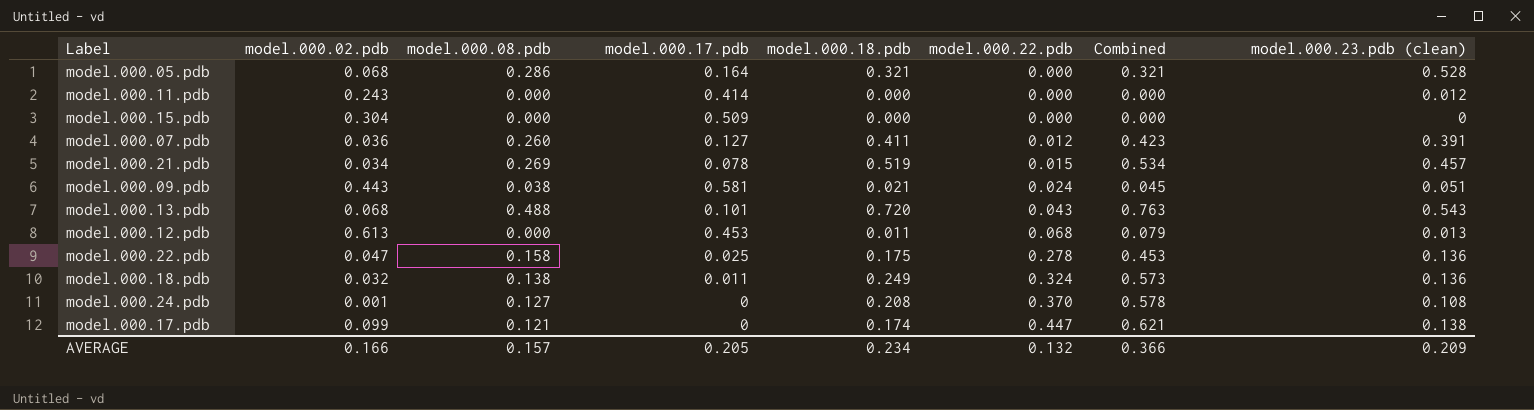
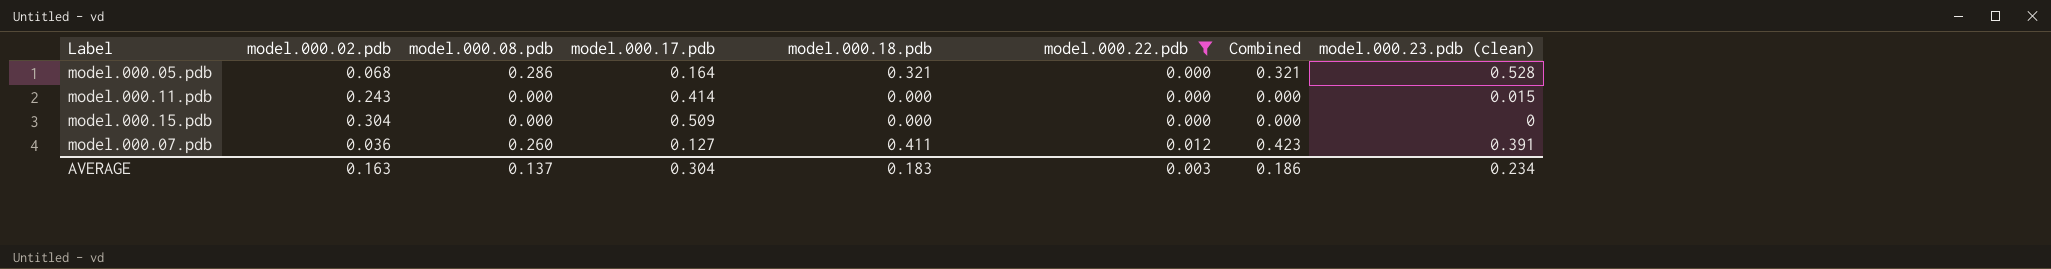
filter: none -> model.000.22.pdb <= 0.012
model.000.11.pdb | model.000.23.pdb (clean): 0.012 -> 0.015
AVERAGE | model.000.02.pdb: 0.166 -> 0.163
AVERAGE | model.000.08.pdb: 0.157 -> 0.137
AVERAGE | model.000.17.pdb: 0.205 -> 0.304
AVERAGE | model.000.18.pdb: 0.234 -> 0.183
AVERAGE | model.000.22.pdb: 0.132 -> 0.003
AVERAGE | Combined: 0.366 -> 0.186
AVERAGE | model.000.23.pdb (clean): 0.209 -> 0.234

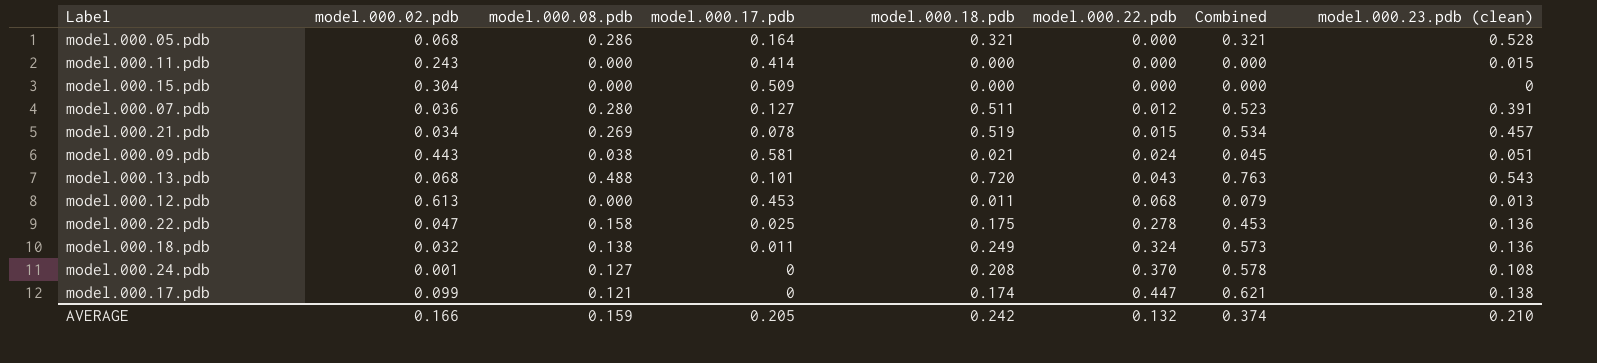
filter: model.000.22.pdb <= 0.012 -> none
model.000.07.pdb | model.000.08.pdb: 0.260 -> 0.280
model.000.07.pdb | model.000.18.pdb: 0.411 -> 0.511
model.000.07.pdb | Combined: 0.423 -> 0.523
AVERAGE | model.000.02.pdb: 0.163 -> 0.166
AVERAGE | model.000.08.pdb: 0.137 -> 0.159
AVERAGE | model.000.17.pdb: 0.304 -> 0.205
AVERAGE | model.000.18.pdb: 0.183 -> 0.242
AVERAGE | model.000.22.pdb: 0.003 -> 0.132
AVERAGE | Combined: 0.186 -> 0.374
AVERAGE | model.000.23.pdb (clean): 0.234 -> 0.210

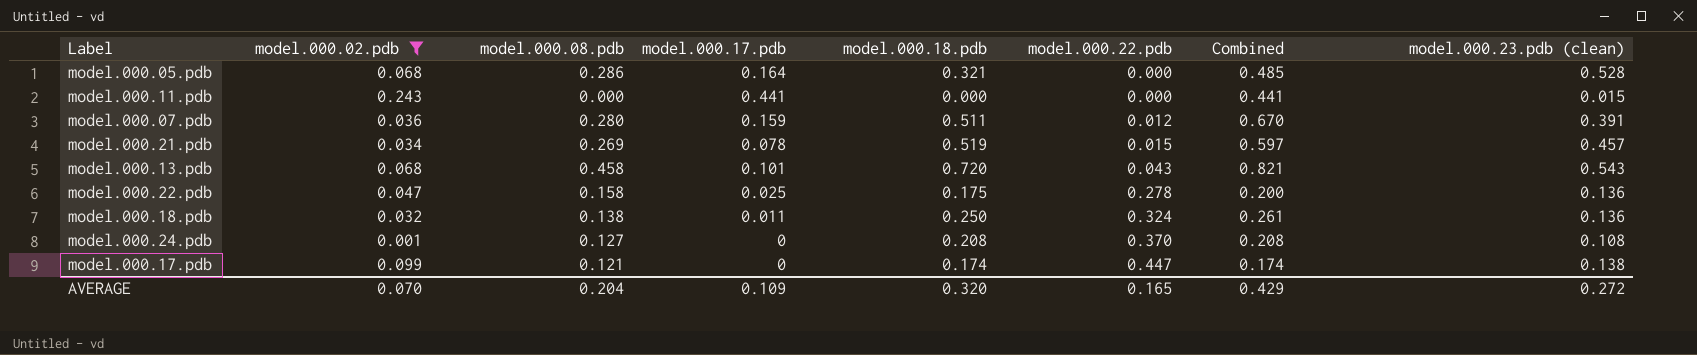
filter: none -> model.000.02.pdb <= 0.243
column Combined | formula: [model.000.18.pdb] + [model.000.22.pdb] -> [model.000.17.pdb] + [model.000.18.pdb]
model.000.11.pdb | model.000.17.pdb: 0.414 -> 0.441
model.000.07.pdb | model.000.17.pdb: 0.127 -> 0.159
model.000.13.pdb | model.000.08.pdb: 0.488 -> 0.458
model.000.18.pdb | model.000.18.pdb: 0.249 -> 0.250
AVERAGE | model.000.02.pdb: 0.166 -> 0.070
AVERAGE | model.000.08.pdb: 0.159 -> 0.204
AVERAGE | model.000.17.pdb: 0.205 -> 0.109
AVERAGE | model.000.18.pdb: 0.242 -> 0.320
AVERAGE | model.000.22.pdb: 0.132 -> 0.165
AVERAGE | Combined: 0.374 -> 0.429
AVERAGE | model.000.23.pdb (clean): 0.210 -> 0.272

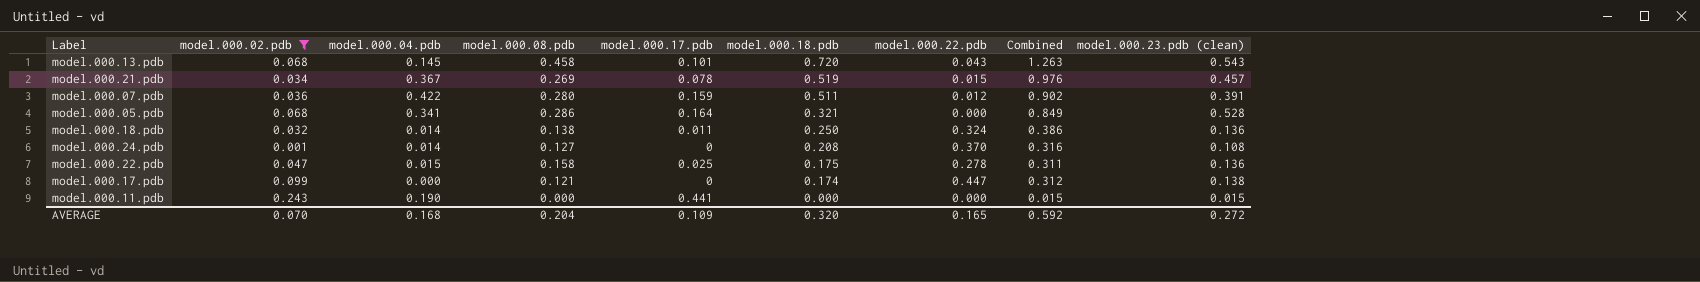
row order: model.000.22.pdb ascending -> model.000.18.pdb descending
column model.000.04.pdb | position: none -> 3
column Combined | formula: [model.000.17.pdb] + [model.000.18.pdb] -> [model.000.18.pdb] + [model.000.23.pdb (clean)]
AVERAGE | Combined: 0.429 -> 0.592

